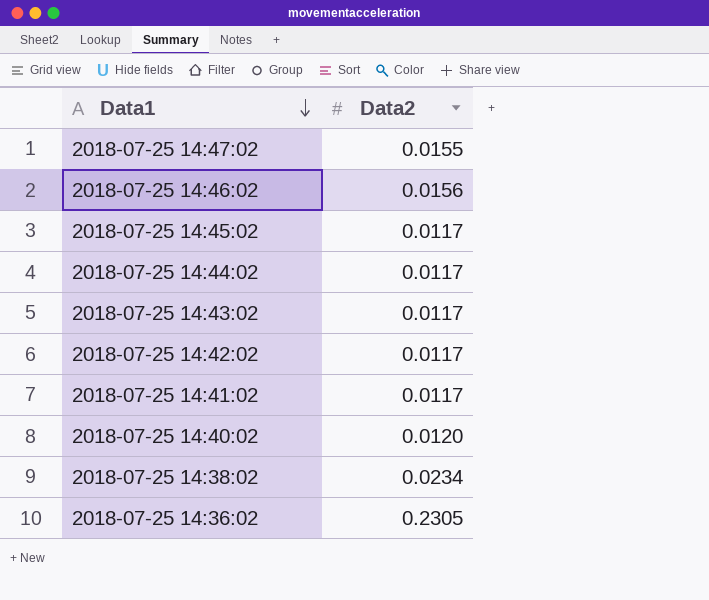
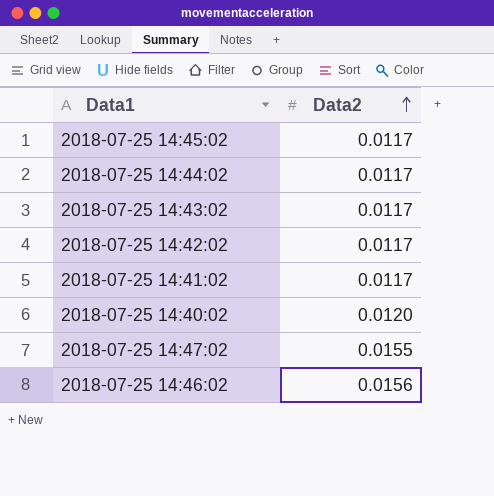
row order: Data1 descending -> Data2 ascending
row 2018-07-25 14:38:02: 0.0234 -> none
row 2018-07-25 14:36:02: 0.2305 -> none

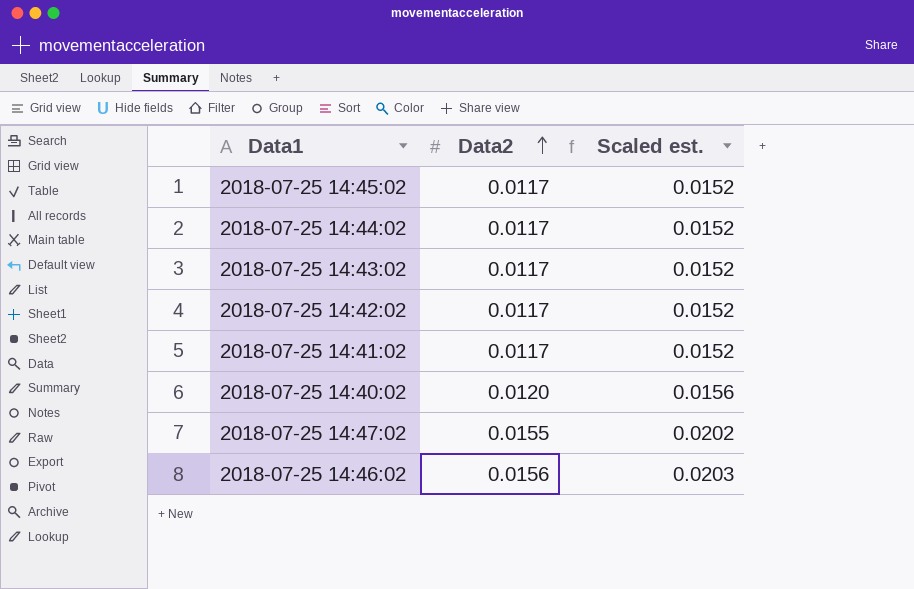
column Scaled est. | formula: none -> [Data2] * 1.3

